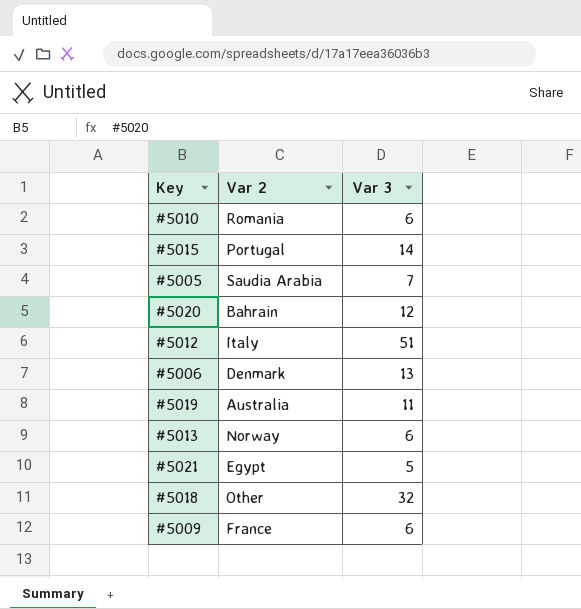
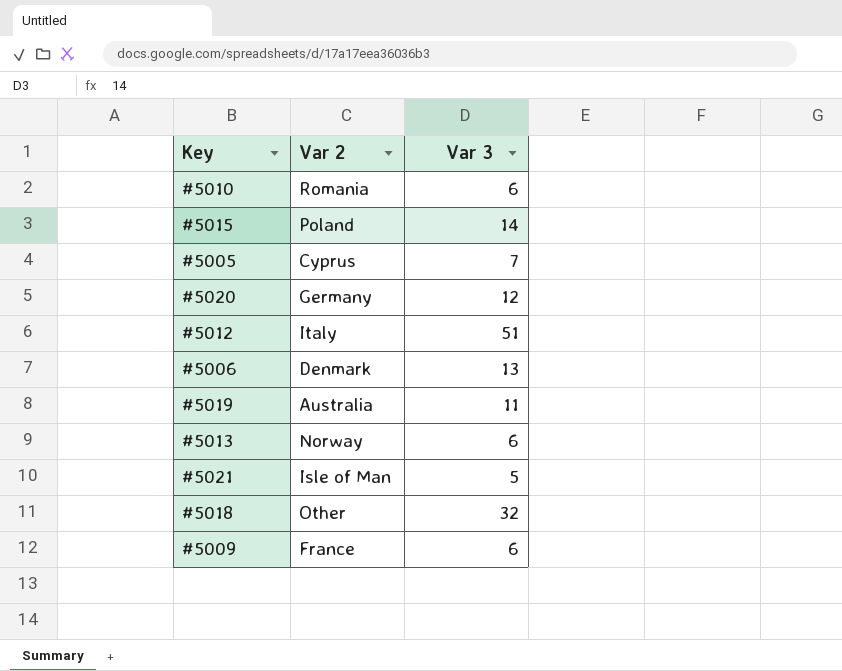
#5015 | Var 2: Portugal -> Poland
#5005 | Var 2: Saudia Arabia -> Cyprus
#5020 | Var 2: Bahrain -> Germany
#5021 | Var 2: Egypt -> Isle of Man

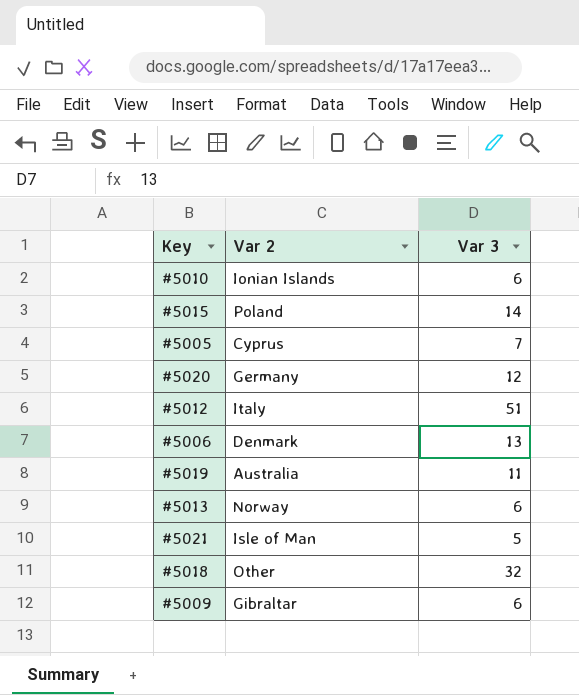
#5010 | Var 2: Romania -> Ionian Islands
#5009 | Var 2: France -> Gibraltar

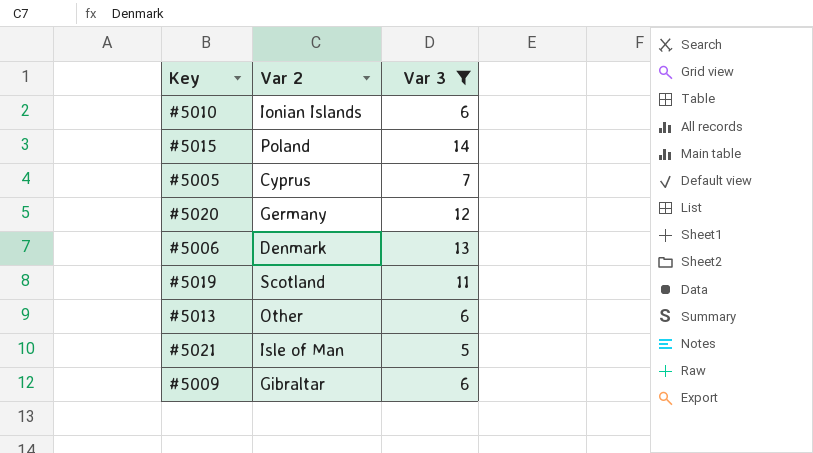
filter: none -> Var 3 <= 14
#5019 | Var 2: Australia -> Scotland
#5013 | Var 2: Norway -> Other

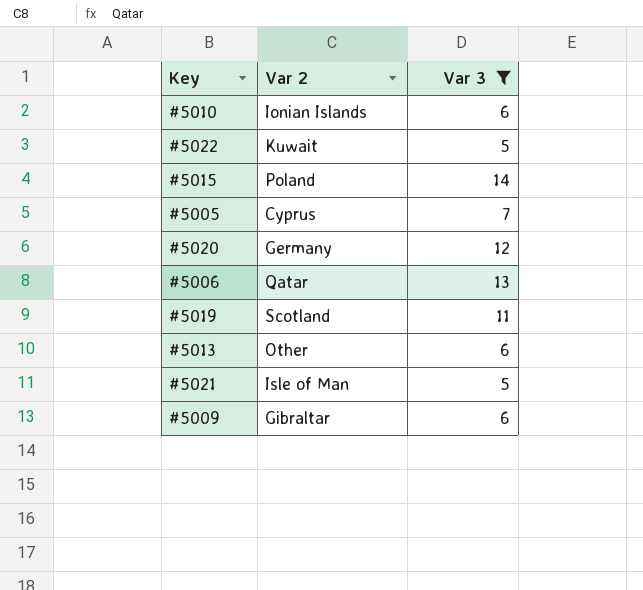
row #5022: none -> Kuwait | 5
#5006 | Var 2: Denmark -> Qatar

